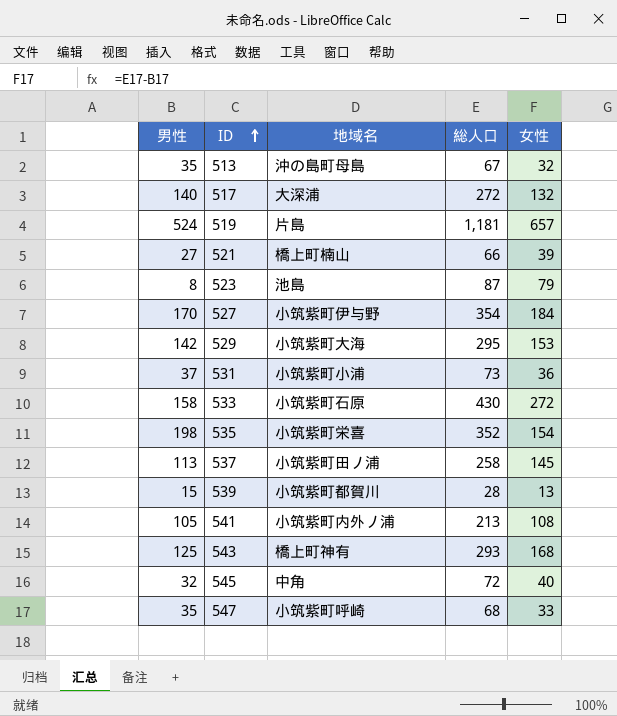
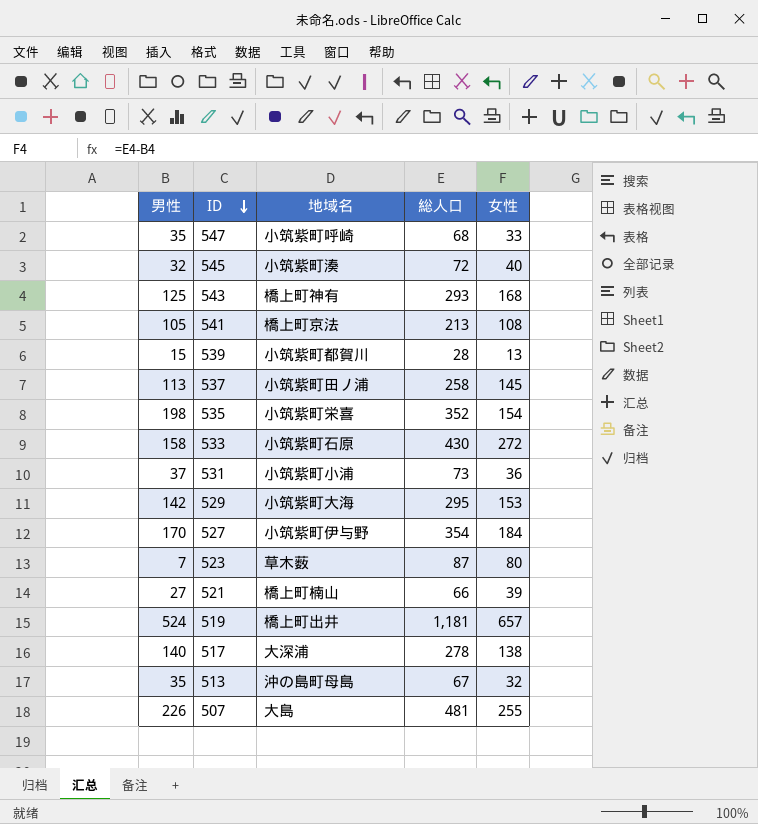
row order: ID ascending -> ID descending
545 | 地域名: 中角 -> 小筑紫町湊
541 | 地域名: 小筑紫町内外ノ浦 -> 橋上町京法
523 | 男性: 8 -> 7
523 | 地域名: 池島 -> 草木薮
523 | 女性: 79 -> 80
519 | 地域名: 片島 -> 橋上町出井
517 | 総人口: 272 -> 278
517 | 女性: 132 -> 138
row 507: none -> 226 | 大島 | 481 | 255

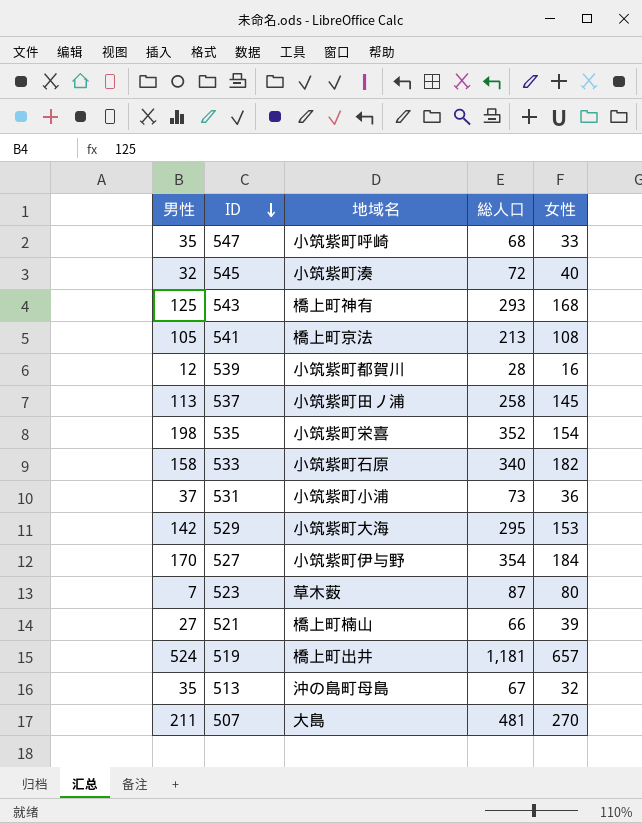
row 517: 140 | 大深浦 | 278 | 138 -> none
539 | 男性: 15 -> 12
539 | 女性: 13 -> 16
533 | 総人口: 430 -> 340
533 | 女性: 272 -> 182
507 | 男性: 226 -> 211
507 | 女性: 255 -> 270

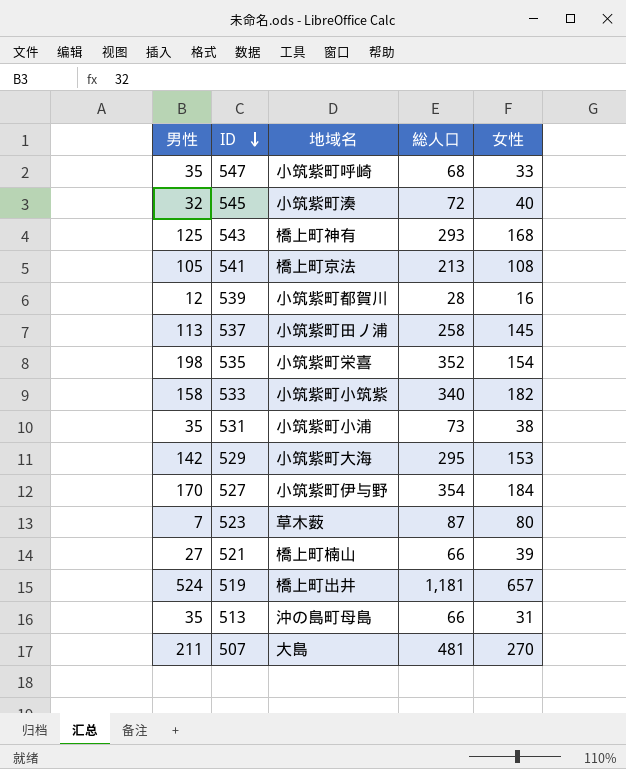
533 | 地域名: 小筑紫町石原 -> 小筑紫町小筑紫
531 | 男性: 37 -> 35
531 | 女性: 36 -> 38
513 | 総人口: 67 -> 66
513 | 女性: 32 -> 31

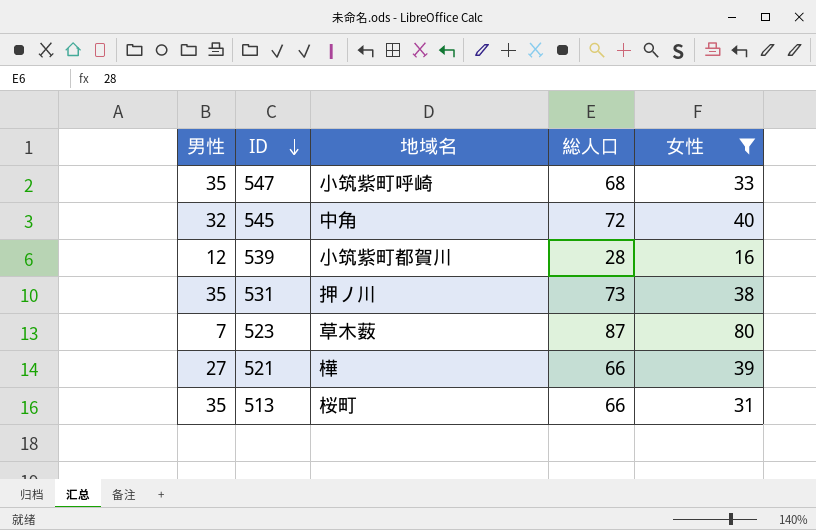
filter: none -> 女性 <= 80
545 | 地域名: 小筑紫町湊 -> 中角
531 | 地域名: 小筑紫町小浦 -> 押ノ川
521 | 地域名: 橋上町楠山 -> 樺
513 | 地域名: 沖の島町母島 -> 桜町

